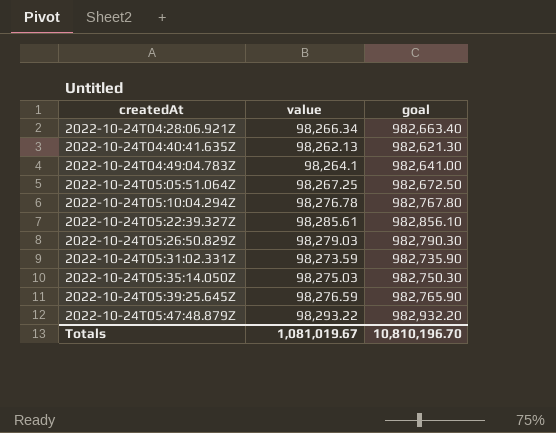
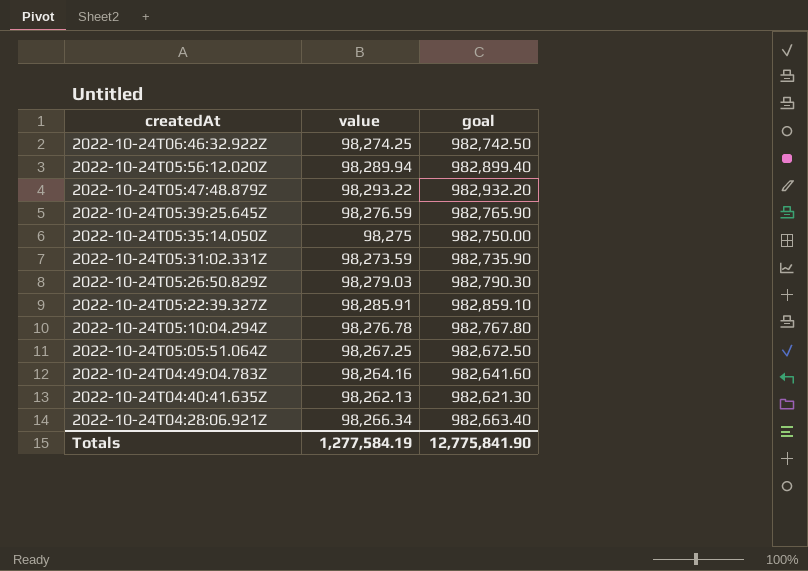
row order: createdAt ascending -> createdAt descending
row 2022-10-24T06:46:32.922Z: none -> 98,274.25 | 982,742.50
row 2022-10-24T05:56:12.020Z: none -> 98,289.94 | 982,899.40
2022-10-24T05:35:14.050Z | value: 98,275.03 -> 98,275
2022-10-24T05:35:14.050Z | goal: 982,750.30 -> 982,750.00
2022-10-24T05:22:39.327Z | value: 98,285.61 -> 98,285.91
2022-10-24T05:22:39.327Z | goal: 982,856.10 -> 982,859.10
2022-10-24T04:49:04.783Z | value: 98,264.1 -> 98,264.16
2022-10-24T04:49:04.783Z | goal: 982,641.00 -> 982,641.60
Totals | value: 1,081,019.67 -> 1,277,584.19
Totals | goal: 10,810,196.70 -> 12,775,841.90

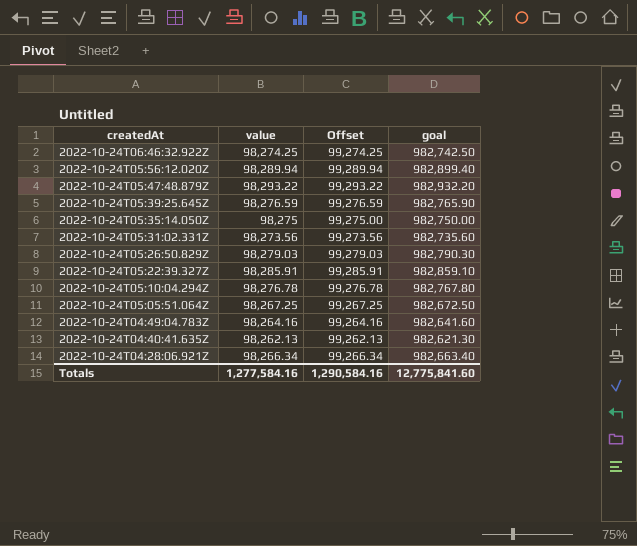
column Offset | formula: none -> [value] + 1000
2022-10-24T05:31:02.331Z | value: 98,273.59 -> 98,273.56
2022-10-24T05:31:02.331Z | goal: 982,735.90 -> 982,735.60
Totals | value: 1,277,584.19 -> 1,277,584.16
Totals | goal: 12,775,841.90 -> 12,775,841.60

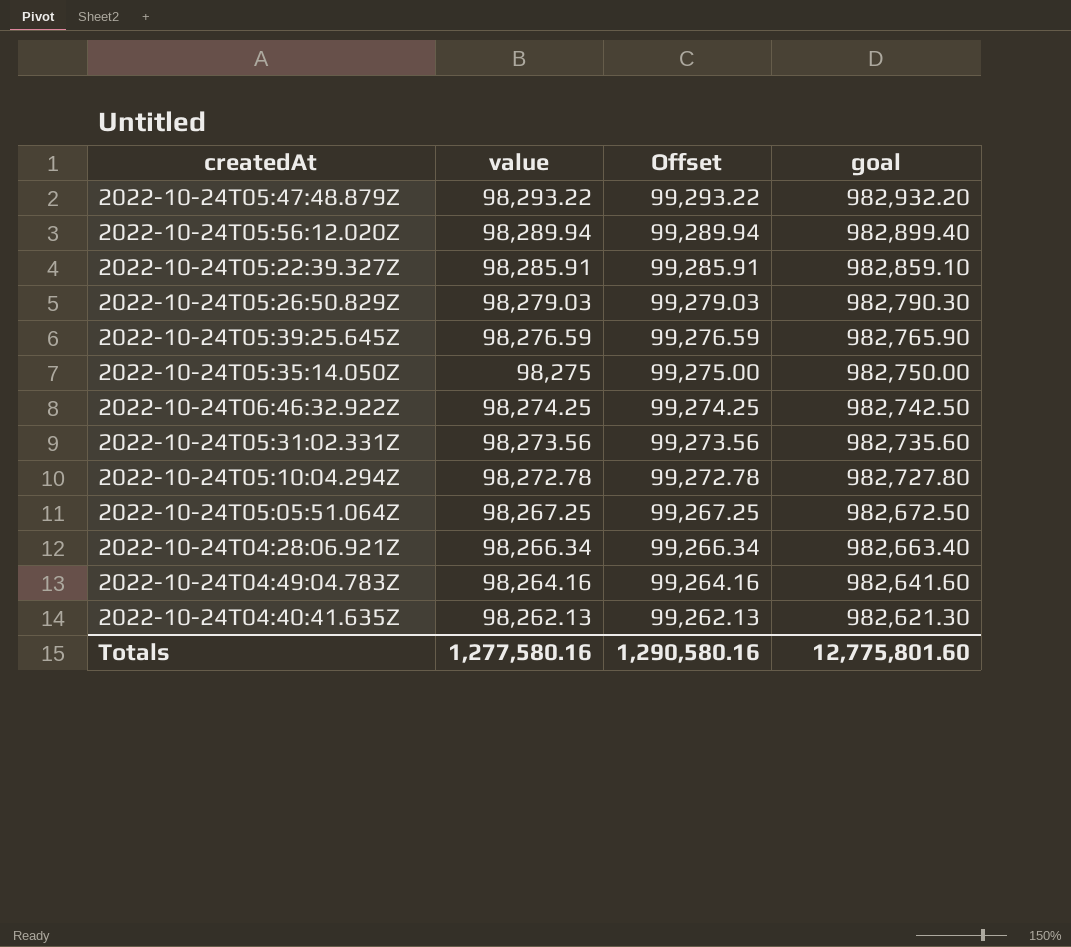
row order: createdAt descending -> value descending
2022-10-24T05:10:04.294Z | value: 98,276.78 -> 98,272.78
2022-10-24T05:10:04.294Z | Offset: 99,276.78 -> 99,272.78
2022-10-24T05:10:04.294Z | goal: 982,767.80 -> 982,727.80
Totals | value: 1,277,584.16 -> 1,277,580.16
Totals | Offset: 1,290,584.16 -> 1,290,580.16
Totals | goal: 12,775,841.60 -> 12,775,801.60

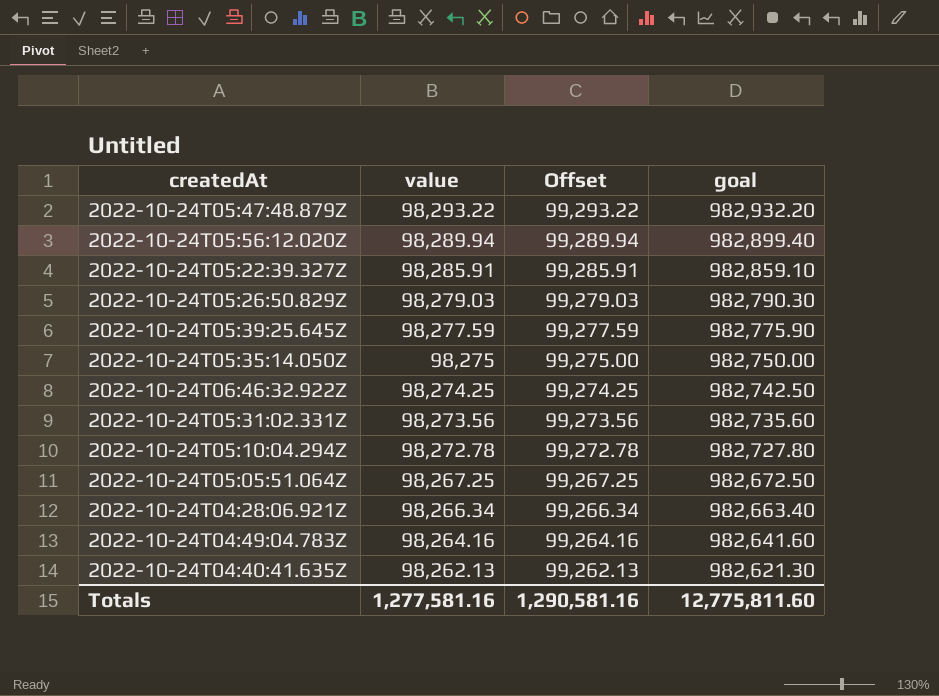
2022-10-24T05:39:25.645Z | value: 98,276.59 -> 98,277.59
2022-10-24T05:39:25.645Z | Offset: 99,276.59 -> 99,277.59
2022-10-24T05:39:25.645Z | goal: 982,765.90 -> 982,775.90
Totals | value: 1,277,580.16 -> 1,277,581.16
Totals | Offset: 1,290,580.16 -> 1,290,581.16
Totals | goal: 12,775,801.60 -> 12,775,811.60

